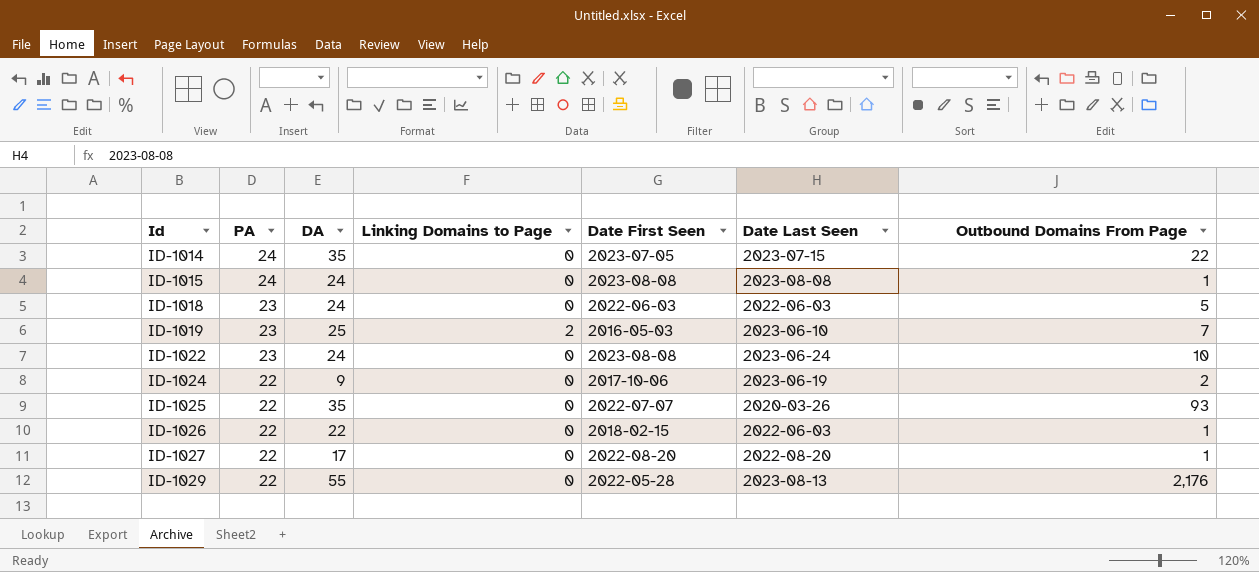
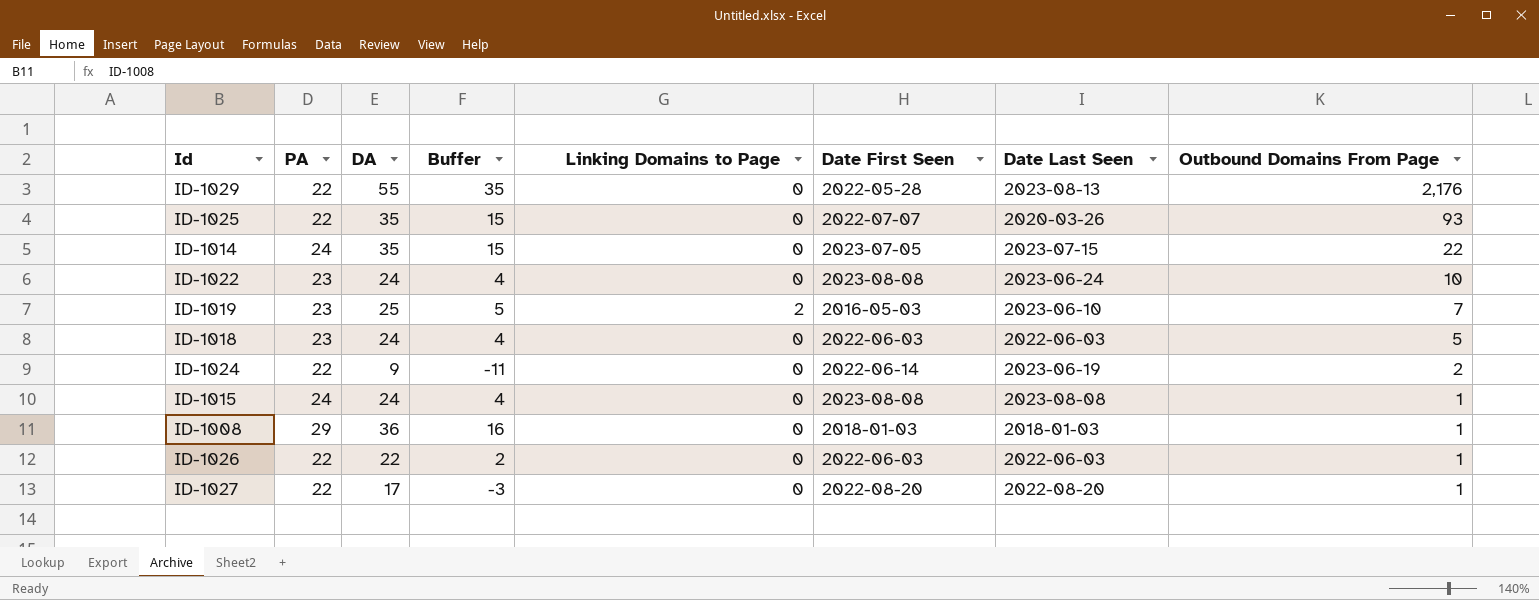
row order: Id ascending -> Outbound Domains From Page descending
column Buffer | formula: none -> [DA] - 20
ID-1024 | Date First Seen: 2017-10-06 -> 2022-06-14
row ID-1008: none -> 29 | 36 | 16 | 0 | 2018-01-03 | 2018-01-03 | 1
ID-1026 | Date First Seen: 2018-02-15 -> 2022-06-03

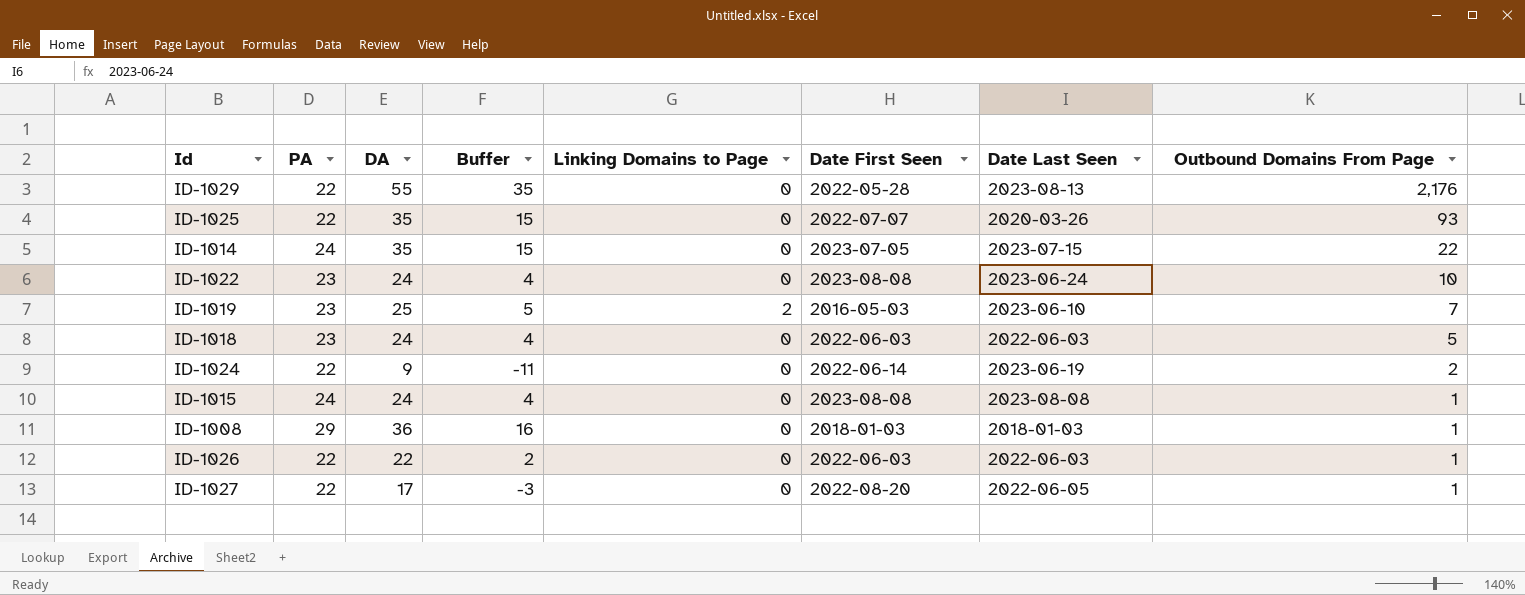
ID-1027 | Date Last Seen: 2022-08-20 -> 2022-06-05

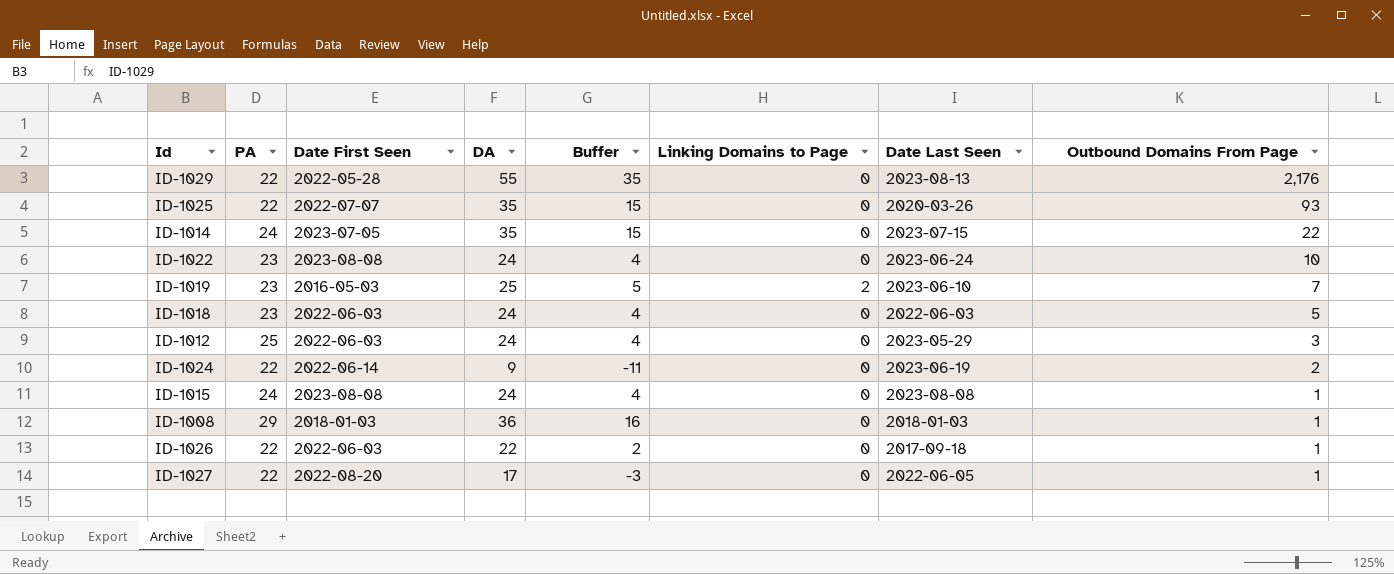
column Date First Seen | position: 6 -> 3
row ID-1012: none -> 25 | 2022-06-03 | 24 | 4 | 0 | 2023-05-29 | 3
ID-1026 | Date Last Seen: 2022-06-03 -> 2017-09-18

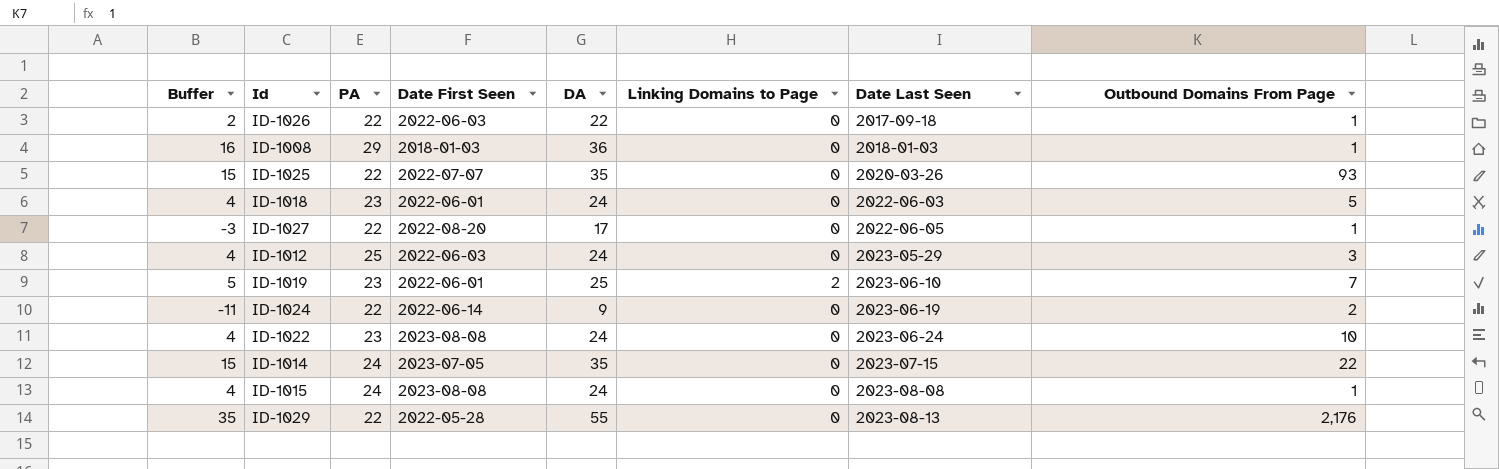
row order: Outbound Domains From Page descending -> Date Last Seen ascending
column Buffer | position: 5 -> 1
ID-1018 | Date First Seen: 2022-06-03 -> 2022-06-01
ID-1019 | Date First Seen: 2016-05-03 -> 2022-06-01

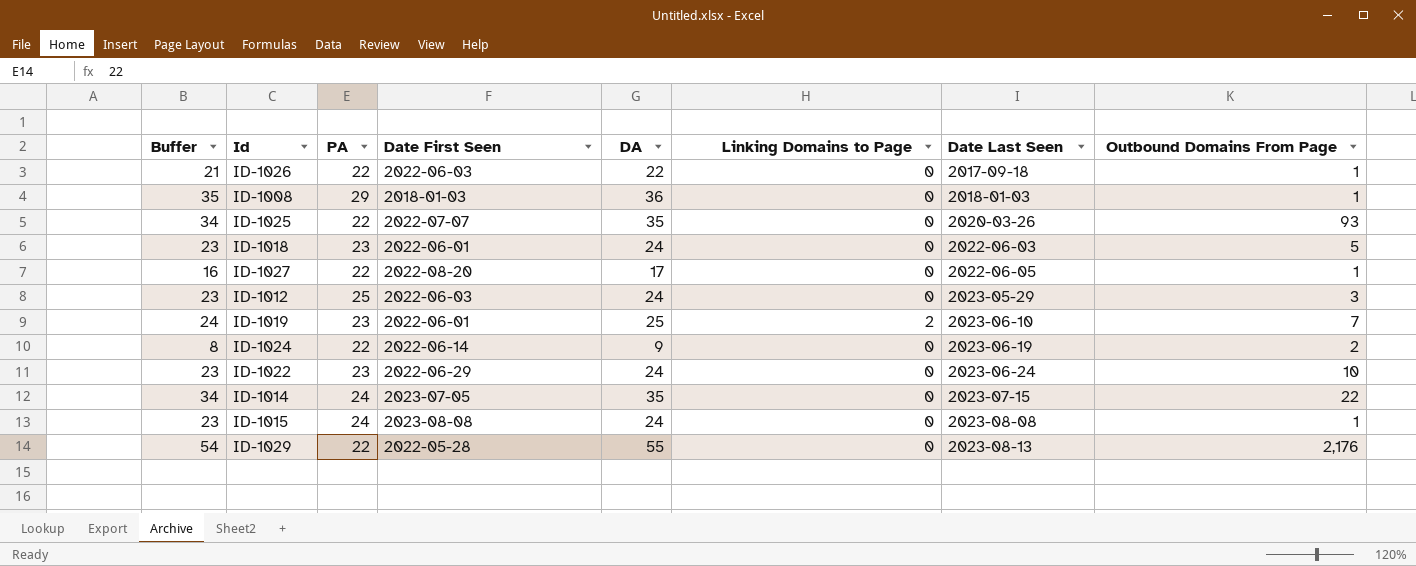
column Buffer | formula: [DA] - 20 -> [DA] - 1
ID-1022 | Date First Seen: 2023-08-08 -> 2022-06-29

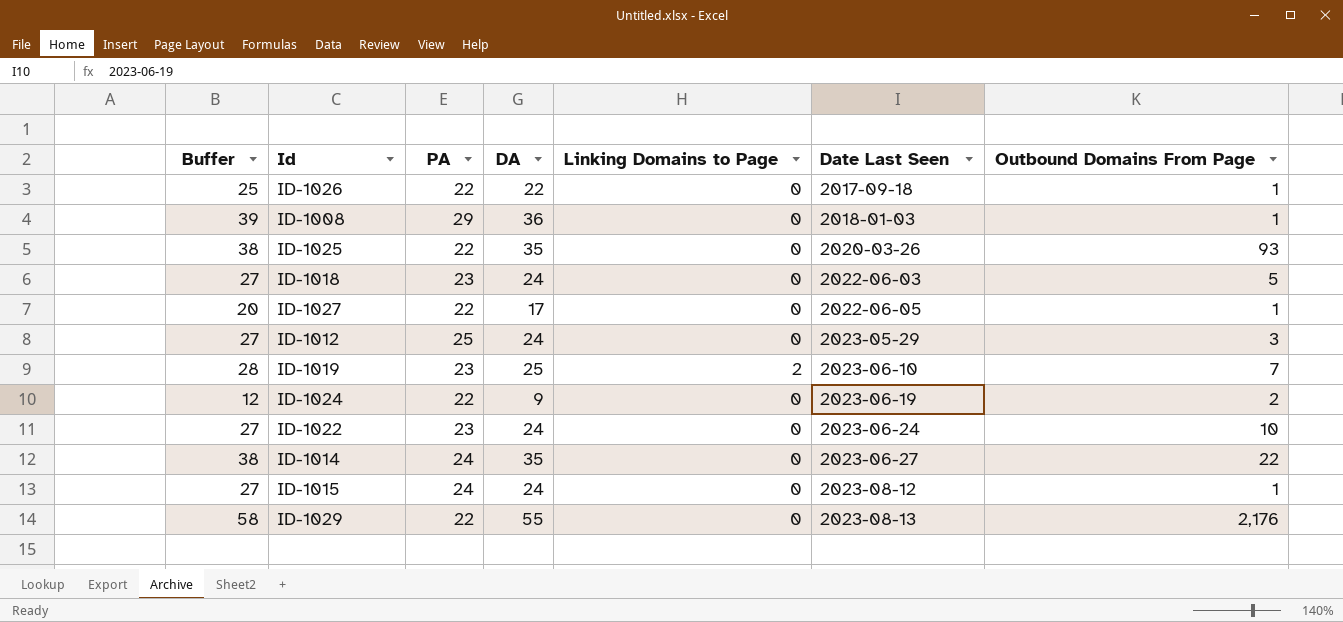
column Date First Seen | position: 4 -> none
column Buffer | formula: [DA] - 1 -> [DA] + 3
ID-1014 | Date Last Seen: 2023-07-15 -> 2023-06-27
ID-1015 | Date Last Seen: 2023-08-08 -> 2023-08-12

